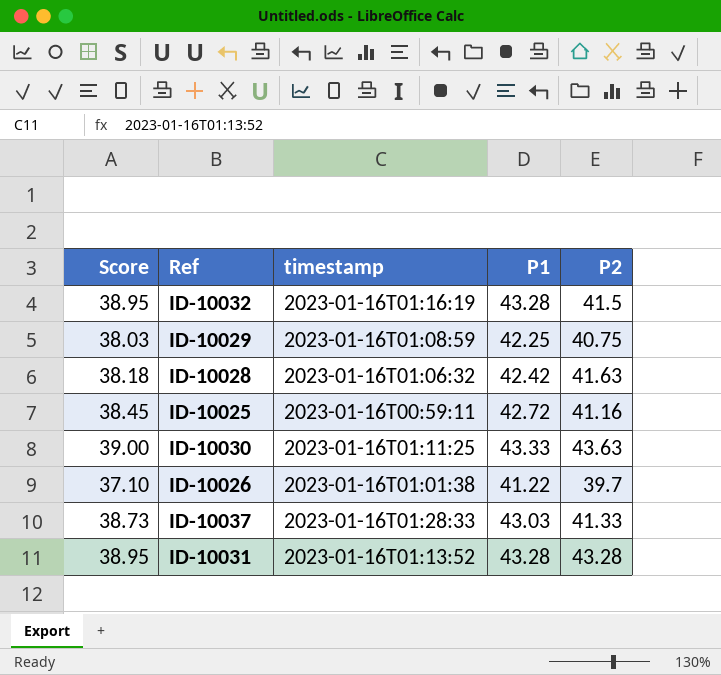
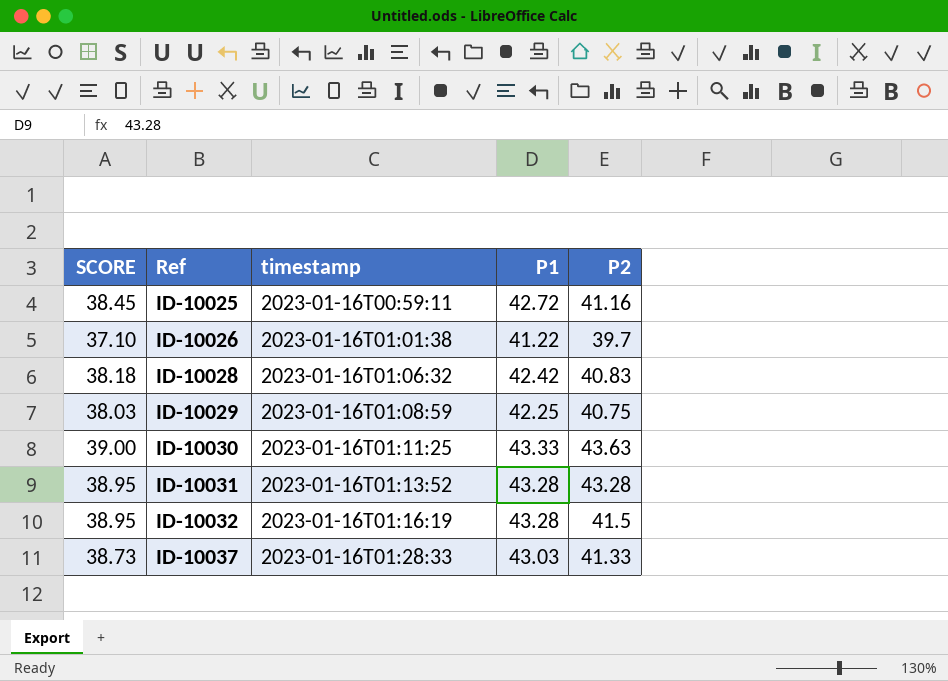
row order: none -> Ref ascending
column name: Score -> SCORE
ID-10028 | P2: 41.63 -> 40.83

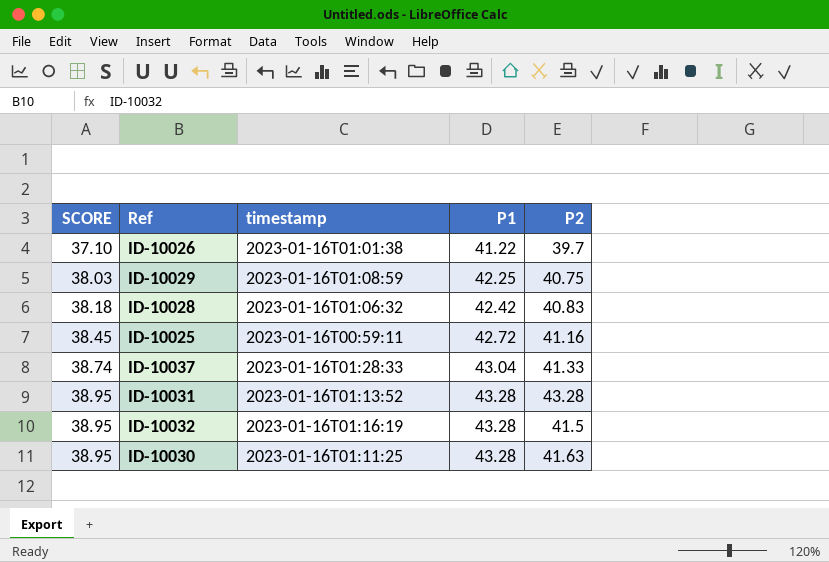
row order: Ref ascending -> SCORE ascending
ID-10037 | SCORE: 38.73 -> 38.74
ID-10037 | P1: 43.03 -> 43.04
ID-10030 | SCORE: 39.00 -> 38.95
ID-10030 | P1: 43.33 -> 43.28
ID-10030 | P2: 43.63 -> 41.63

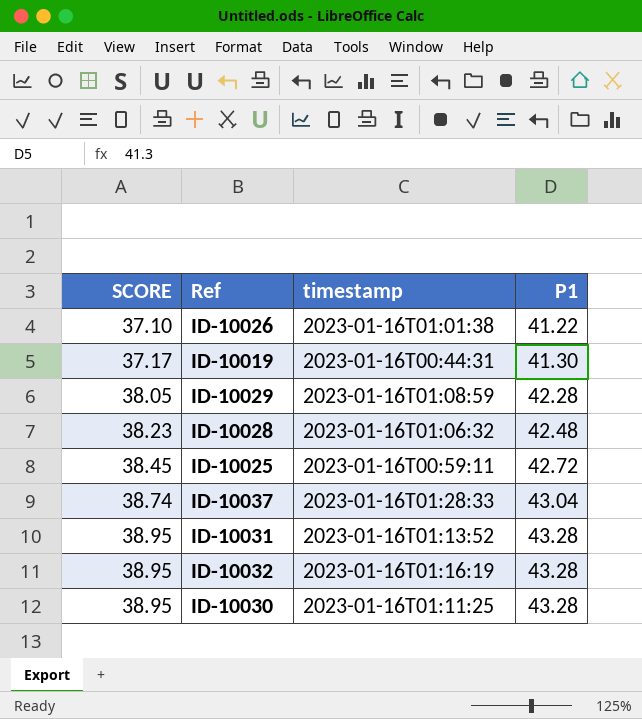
column P2 | position: 5 -> none
row ID-10019: none -> 37.17 | 2023-01-16T00:44:31 | 41.30
ID-10029 | SCORE: 38.03 -> 38.05
ID-10029 | P1: 42.25 -> 42.28
ID-10028 | SCORE: 38.18 -> 38.23
ID-10028 | P1: 42.42 -> 42.48

